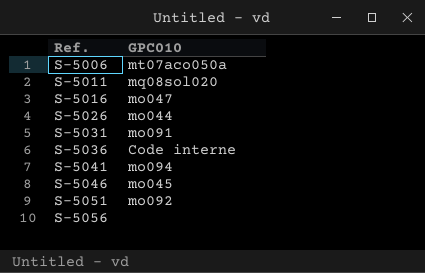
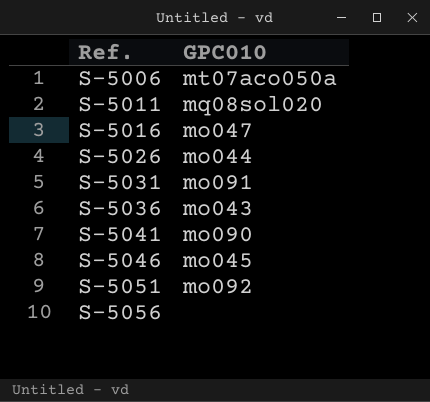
S-5036 | GPC010: Code interne -> mo043
S-5041 | GPC010: mo094 -> mo090

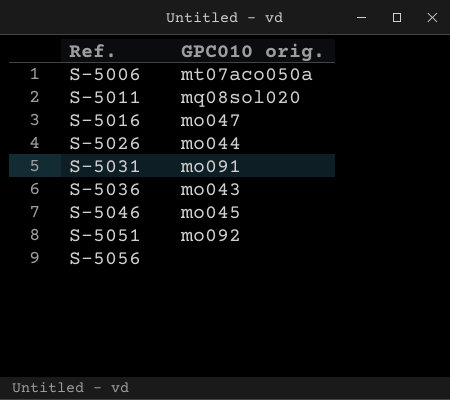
column name: GPC010 -> GPC010 orig.
row S-5041: mo090 -> none

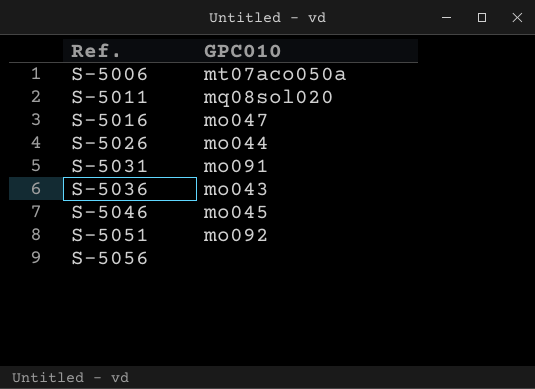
column name: GPC010 orig. -> GPC010

